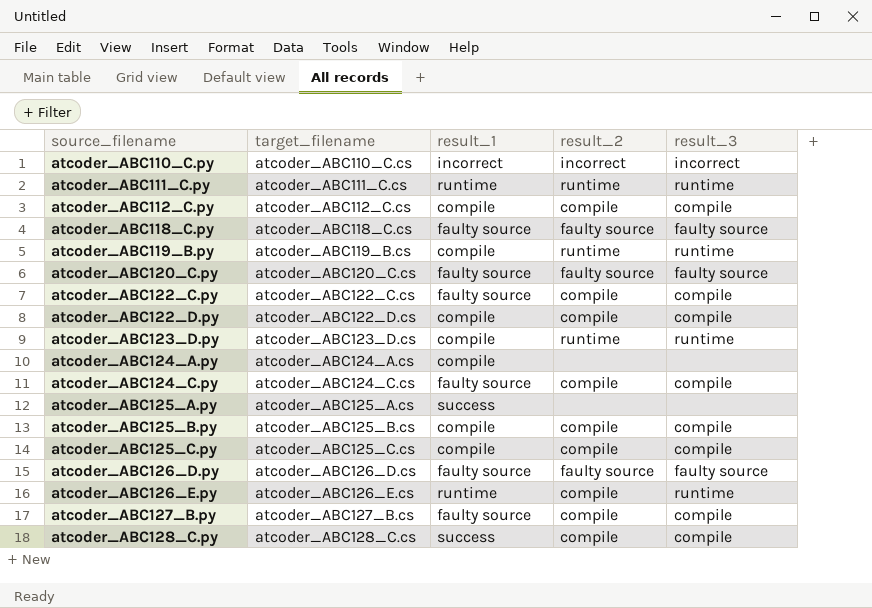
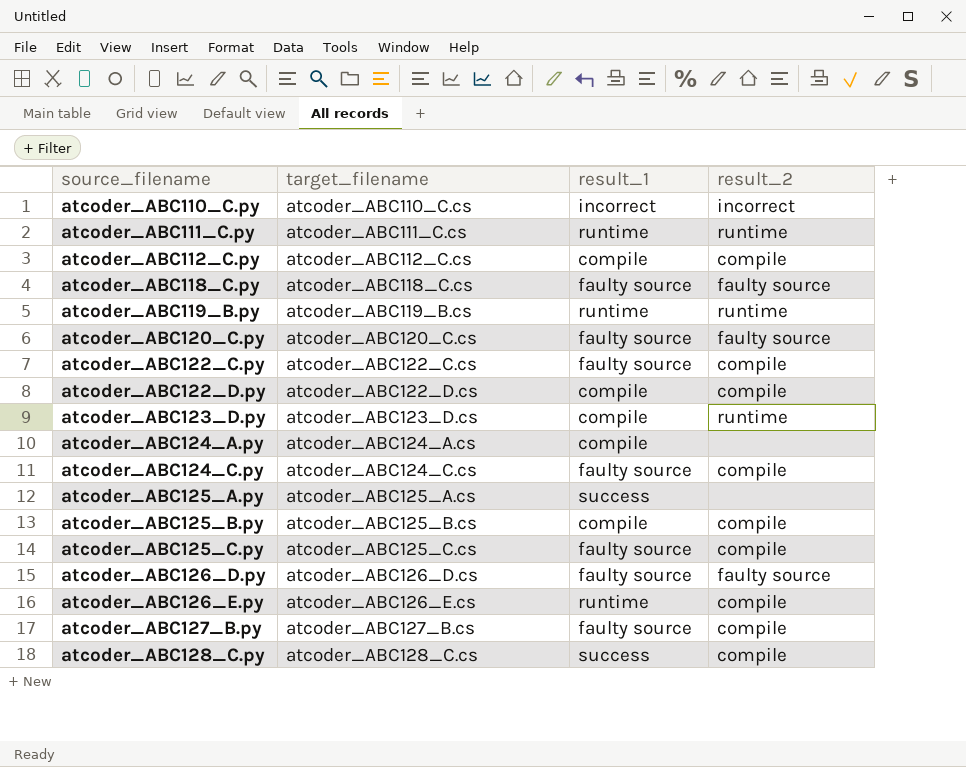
column result_3 | position: 5 -> none
atcoder_ABC119_B.py | result_1: compile -> runtime
atcoder_ABC125_C.py | result_1: compile -> faulty source

